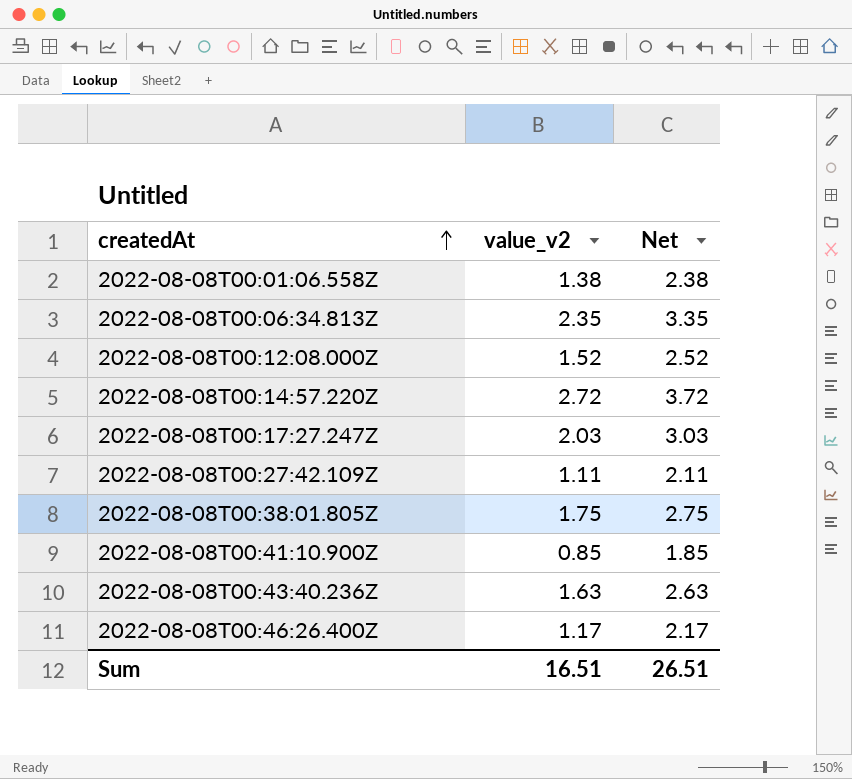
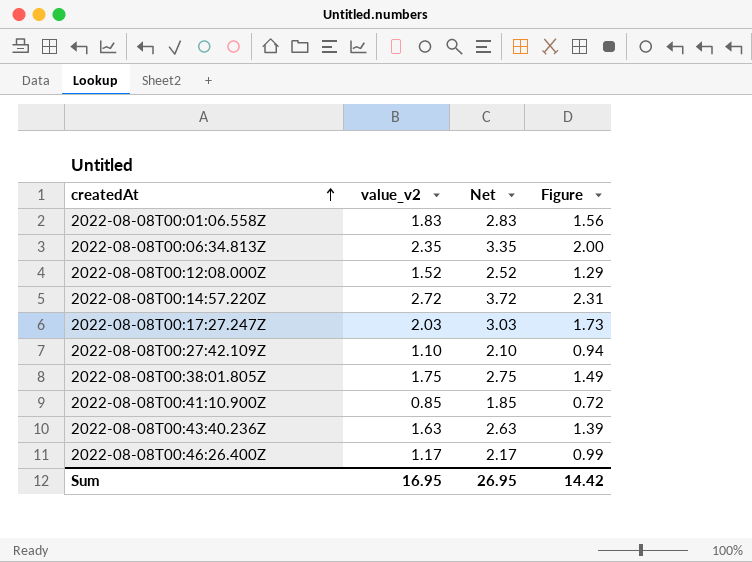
column Figure | formula: none -> [value_v2] * 0.85
2022-08-08T00:01:06.558Z | value_v2: 1.38 -> 1.83
2022-08-08T00:01:06.558Z | Net: 2.38 -> 2.83
2022-08-08T00:27:42.109Z | value_v2: 1.11 -> 1.10
2022-08-08T00:27:42.109Z | Net: 2.11 -> 2.10
Sum | value_v2: 16.51 -> 16.95
Sum | Net: 26.51 -> 26.95

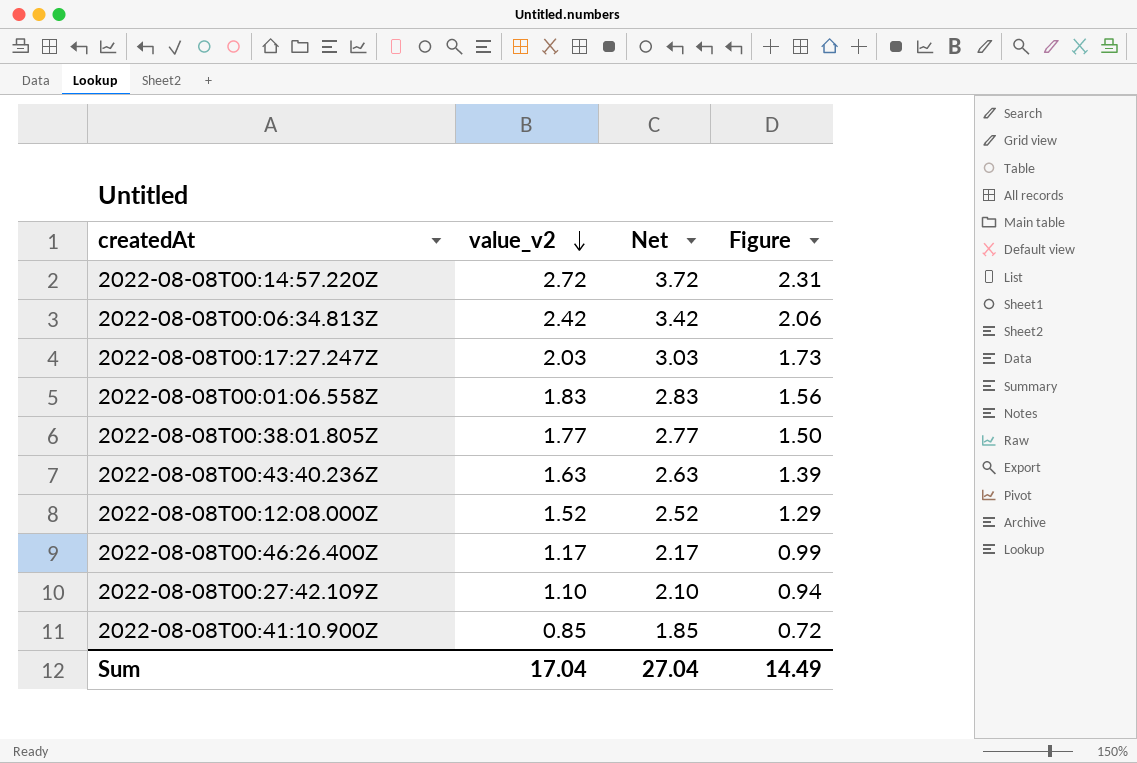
row order: createdAt ascending -> value_v2 descending
2022-08-08T00:06:34.813Z | value_v2: 2.35 -> 2.42
2022-08-08T00:06:34.813Z | Net: 3.35 -> 3.42
2022-08-08T00:06:34.813Z | Figure: 2.00 -> 2.06
2022-08-08T00:38:01.805Z | value_v2: 1.75 -> 1.77
2022-08-08T00:38:01.805Z | Net: 2.75 -> 2.77
2022-08-08T00:38:01.805Z | Figure: 1.49 -> 1.50
Sum | value_v2: 16.95 -> 17.04
Sum | Net: 26.95 -> 27.04
Sum | Figure: 14.42 -> 14.49

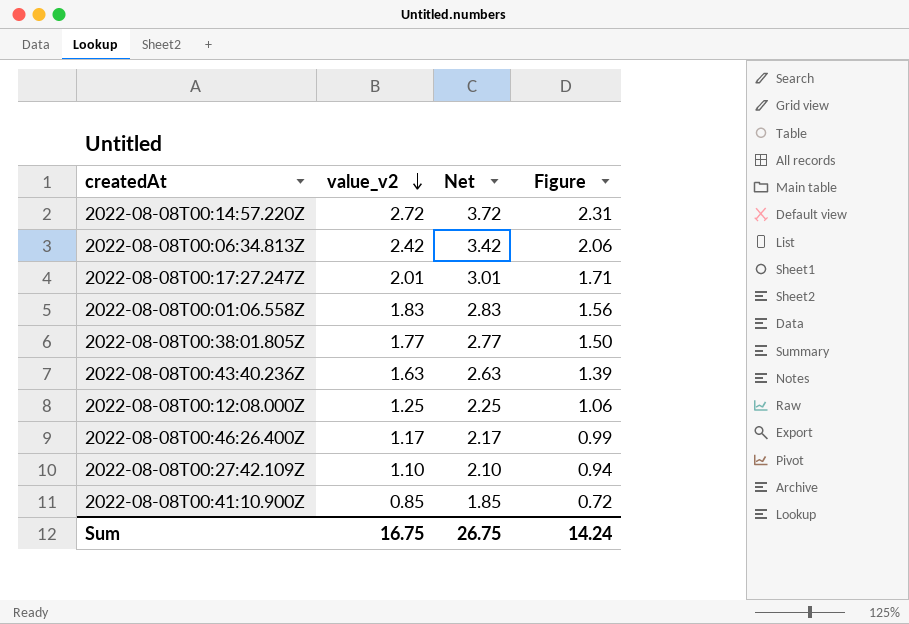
2022-08-08T00:17:27.247Z | value_v2: 2.03 -> 2.01
2022-08-08T00:17:27.247Z | Net: 3.03 -> 3.01
2022-08-08T00:17:27.247Z | Figure: 1.73 -> 1.71
2022-08-08T00:12:08.000Z | value_v2: 1.52 -> 1.25
2022-08-08T00:12:08.000Z | Net: 2.52 -> 2.25
2022-08-08T00:12:08.000Z | Figure: 1.29 -> 1.06
Sum | value_v2: 17.04 -> 16.75
Sum | Net: 27.04 -> 26.75
Sum | Figure: 14.49 -> 14.24

